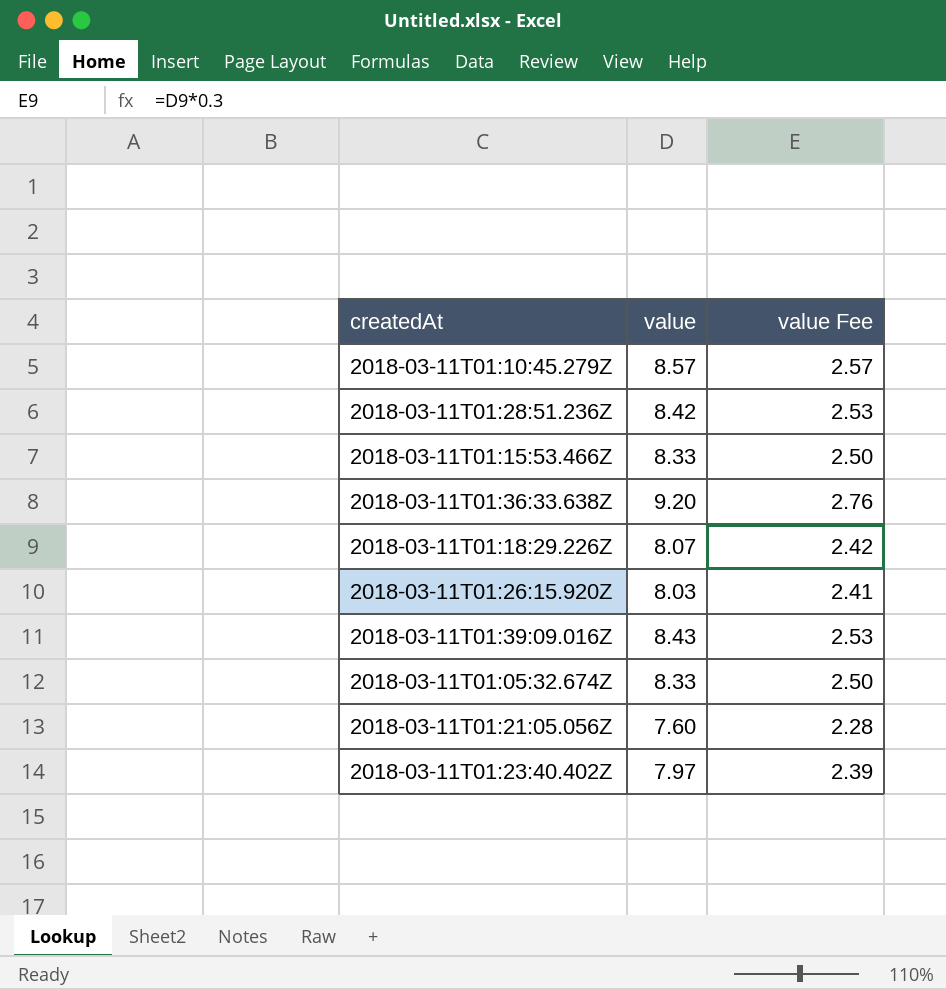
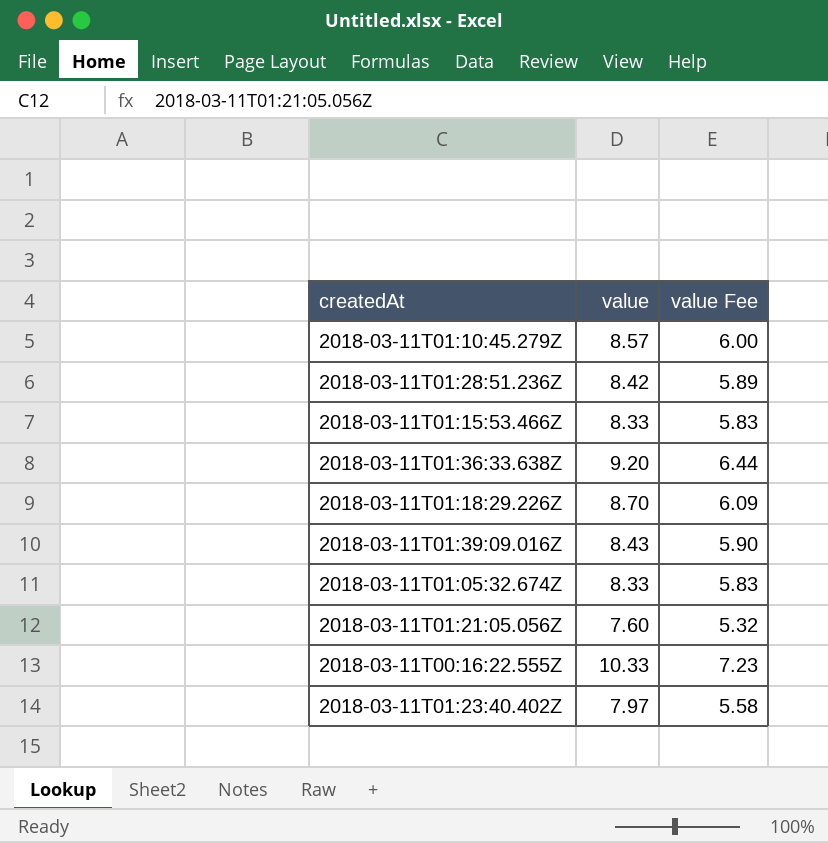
column value Fee | formula: [value] * 0.3 -> [value] * 0.7
row 2018-03-11T01:26:15.920Z: 8.03 | 2.41 -> none
2018-03-11T01:18:29.226Z | value: 8.07 -> 8.70
row 2018-03-11T00:16:22.555Z: none -> 10.33 | 7.23

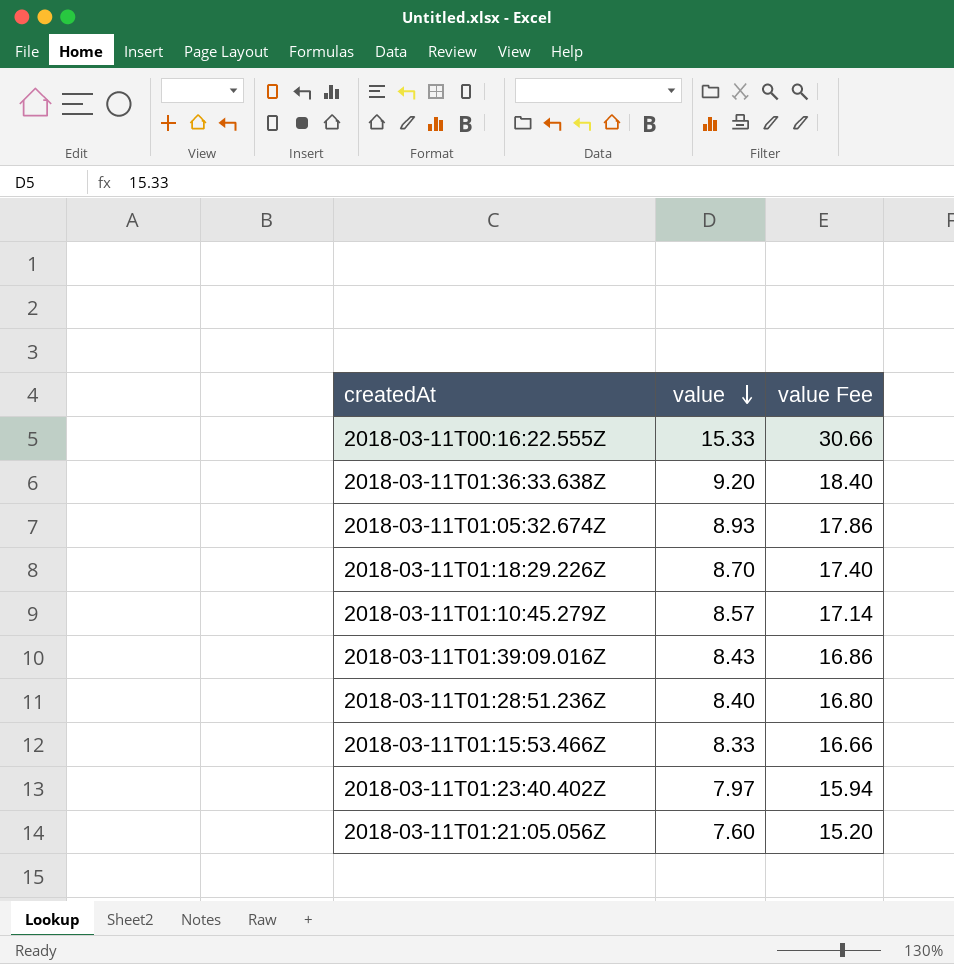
row order: none -> value descending
column value Fee | formula: [value] * 0.7 -> [value] * 2
2018-03-11T00:16:22.555Z | value: 10.33 -> 15.33
2018-03-11T01:05:32.674Z | value: 8.33 -> 8.93
2018-03-11T01:28:51.236Z | value: 8.42 -> 8.40

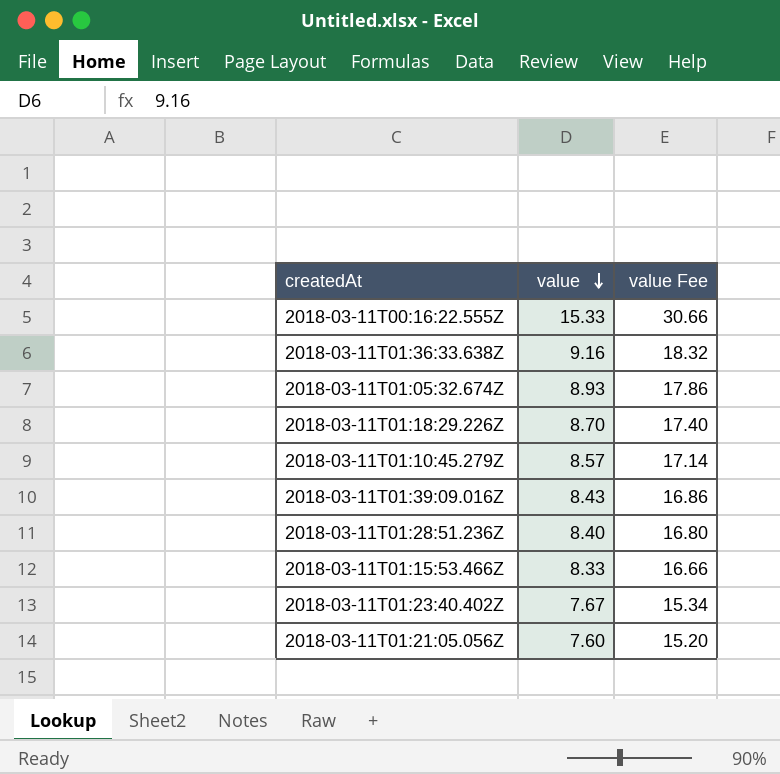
2018-03-11T01:36:33.638Z | value: 9.20 -> 9.16
2018-03-11T01:36:33.638Z | value Fee: 18.40 -> 18.32
2018-03-11T01:23:40.402Z | value: 7.97 -> 7.67
2018-03-11T01:23:40.402Z | value Fee: 15.94 -> 15.34

